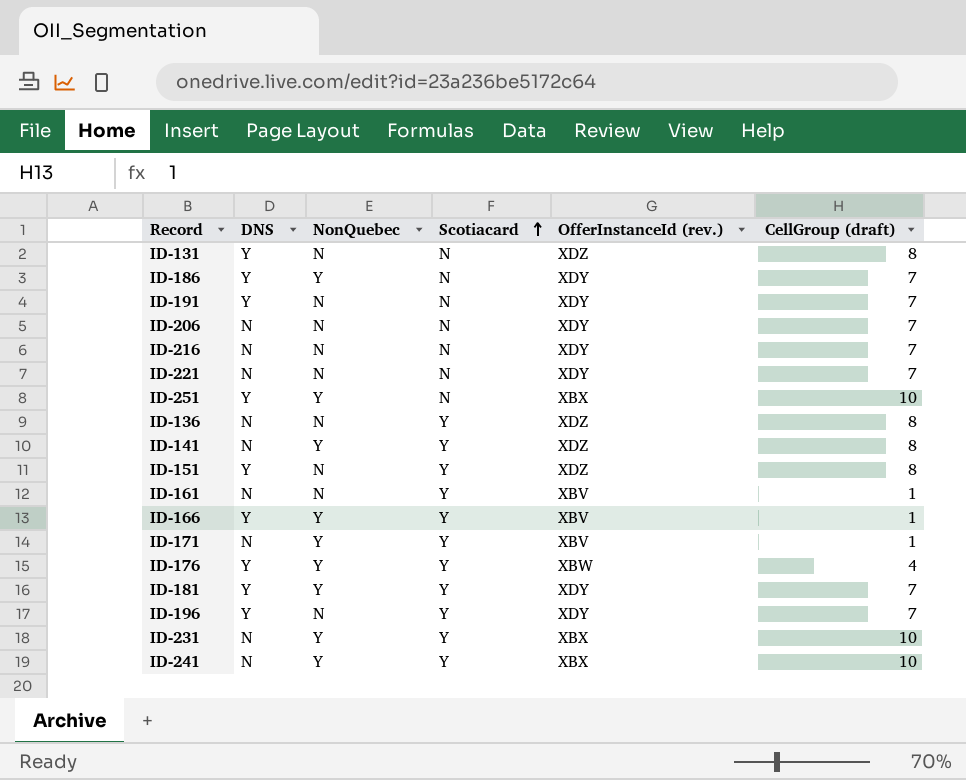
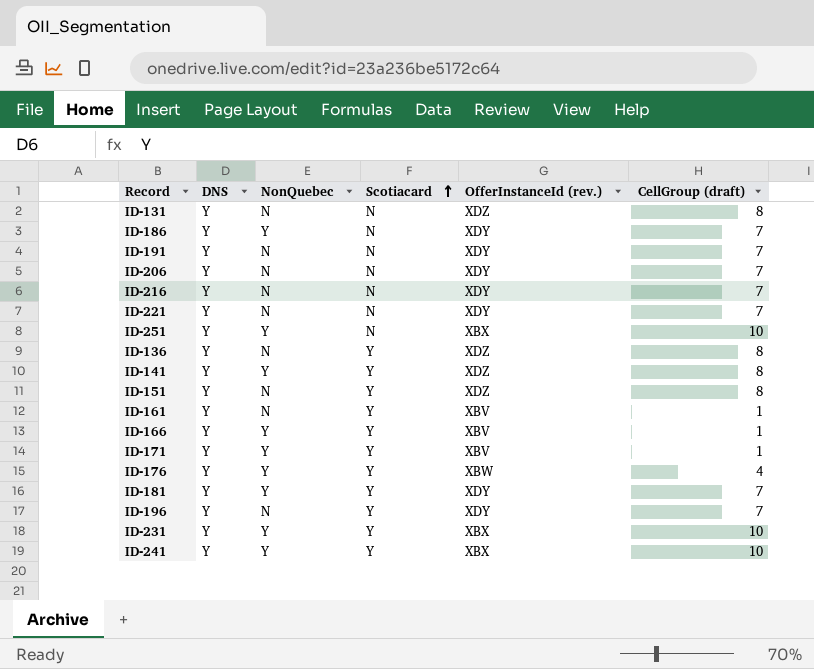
ID-206 | DNS: N -> Y
ID-216 | DNS: N -> Y
ID-221 | DNS: N -> Y
ID-136 | DNS: N -> Y
ID-141 | DNS: N -> Y
ID-161 | DNS: N -> Y
ID-171 | DNS: N -> Y
ID-231 | DNS: N -> Y
ID-241 | DNS: N -> Y

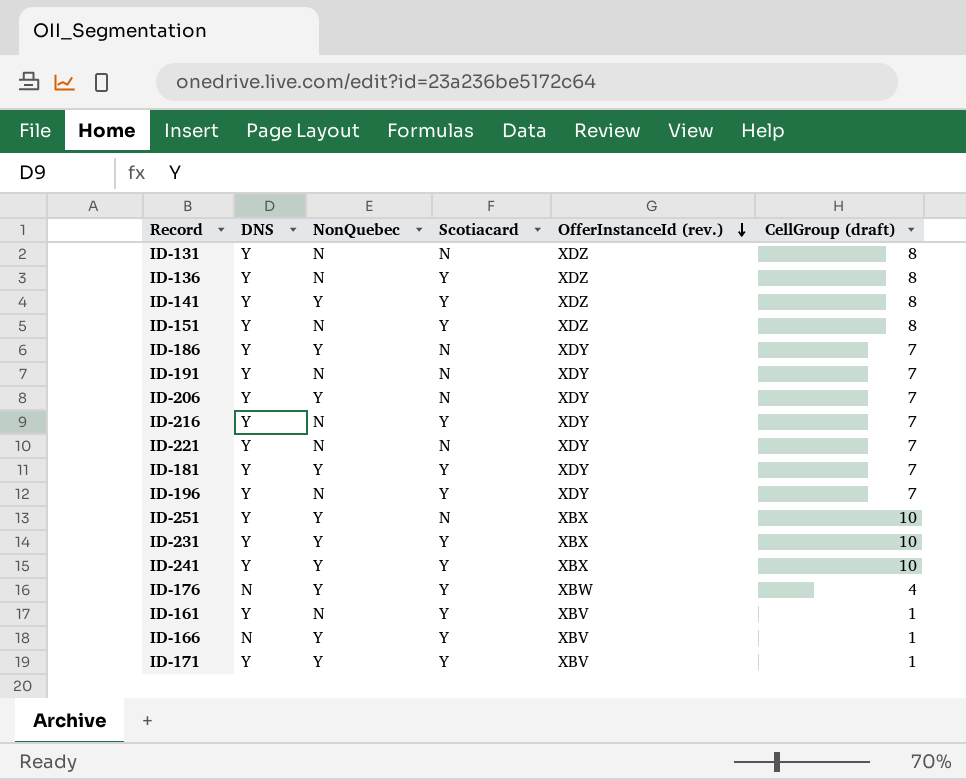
row order: Scotiacard ascending -> OfferInstanceId (rev.) descending
ID-206 | NonQuebec: N -> Y
ID-216 | Scotiacard: N -> Y
ID-176 | DNS: Y -> N
ID-166 | DNS: Y -> N

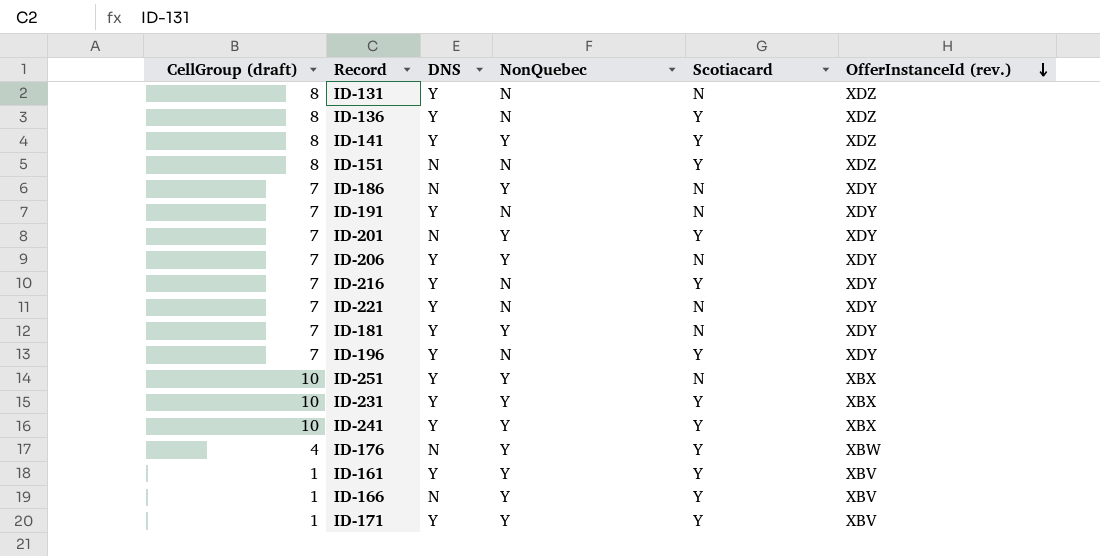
column CellGroup (draft) | position: 6 -> 1
ID-151 | DNS: Y -> N
ID-186 | DNS: Y -> N
row ID-201: none -> 7 | N | Y | Y | XDY
ID-181 | Scotiacard: Y -> N
ID-161 | NonQuebec: N -> Y

